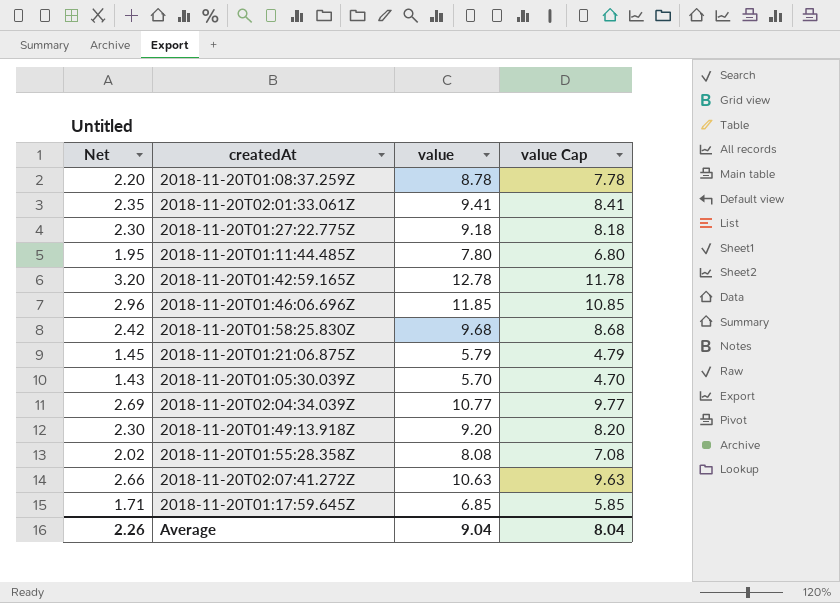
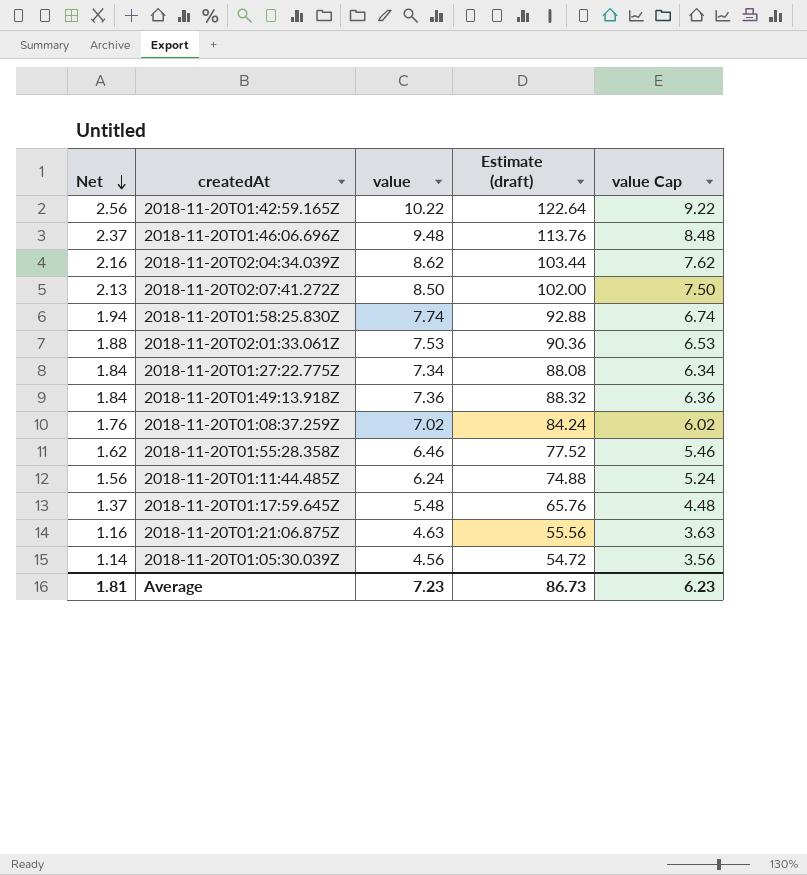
row order: none -> Net descending
column Estimate (draft) | formula: none -> [value] * 12
2018-11-20T01:42:59.165Z | Net: 3.20 -> 2.56
2018-11-20T01:42:59.165Z | value: 12.78 -> 10.22
2018-11-20T01:42:59.165Z | value Cap: 11.78 -> 9.22
2018-11-20T01:46:06.696Z | Net: 2.96 -> 2.37
2018-11-20T01:46:06.696Z | value: 11.85 -> 9.48
2018-11-20T01:46:06.696Z | value Cap: 10.85 -> 8.48
2018-11-20T02:04:34.039Z | Net: 2.69 -> 2.16
2018-11-20T02:04:34.039Z | value: 10.77 -> 8.62
2018-11-20T02:04:34.039Z | value Cap: 9.77 -> 7.62
2018-11-20T02:07:41.272Z | Net: 2.66 -> 2.13
2018-11-20T02:07:41.272Z | value: 10.63 -> 8.50
2018-11-20T02:07:41.272Z | value Cap: 9.63 -> 7.50
2018-11-20T01:58:25.830Z | Net: 2.42 -> 1.94
2018-11-20T01:58:25.830Z | value: 9.68 -> 7.74
2018-11-20T01:58:25.830Z | value Cap: 8.68 -> 6.74
2018-11-20T02:01:33.061Z | Net: 2.35 -> 1.88
2018-11-20T02:01:33.061Z | value: 9.41 -> 7.53
2018-11-20T02:01:33.061Z | value Cap: 8.41 -> 6.53
2018-11-20T01:27:22.775Z | Net: 2.30 -> 1.84
2018-11-20T01:27:22.775Z | value: 9.18 -> 7.34
2018-11-20T01:27:22.775Z | value Cap: 8.18 -> 6.34
2018-11-20T01:49:13.918Z | Net: 2.30 -> 1.84
2018-11-20T01:49:13.918Z | value: 9.20 -> 7.36
2018-11-20T01:49:13.918Z | value Cap: 8.20 -> 6.36
2018-11-20T01:08:37.259Z | Net: 2.20 -> 1.76
2018-11-20T01:08:37.259Z | value: 8.78 -> 7.02
2018-11-20T01:08:37.259Z | value Cap: 7.78 -> 6.02
2018-11-20T01:55:28.358Z | Net: 2.02 -> 1.62
2018-11-20T01:55:28.358Z | value: 8.08 -> 6.46
2018-11-20T01:55:28.358Z | value Cap: 7.08 -> 5.46
2018-11-20T01:11:44.485Z | Net: 1.95 -> 1.56
2018-11-20T01:11:44.485Z | value: 7.80 -> 6.24
2018-11-20T01:11:44.485Z | value Cap: 6.80 -> 5.24
2018-11-20T01:17:59.645Z | Net: 1.71 -> 1.37
2018-11-20T01:17:59.645Z | value: 6.85 -> 5.48
2018-11-20T01:17:59.645Z | value Cap: 5.85 -> 4.48
2018-11-20T01:21:06.875Z | Net: 1.45 -> 1.16
2018-11-20T01:21:06.875Z | value: 5.79 -> 4.63
2018-11-20T01:21:06.875Z | value Cap: 4.79 -> 3.63
2018-11-20T01:05:30.039Z | Net: 1.43 -> 1.14
2018-11-20T01:05:30.039Z | value: 5.70 -> 4.56
2018-11-20T01:05:30.039Z | value Cap: 4.70 -> 3.56
Average | Net: 2.26 -> 1.81
Average | value: 9.04 -> 7.23
Average | value Cap: 8.04 -> 6.23

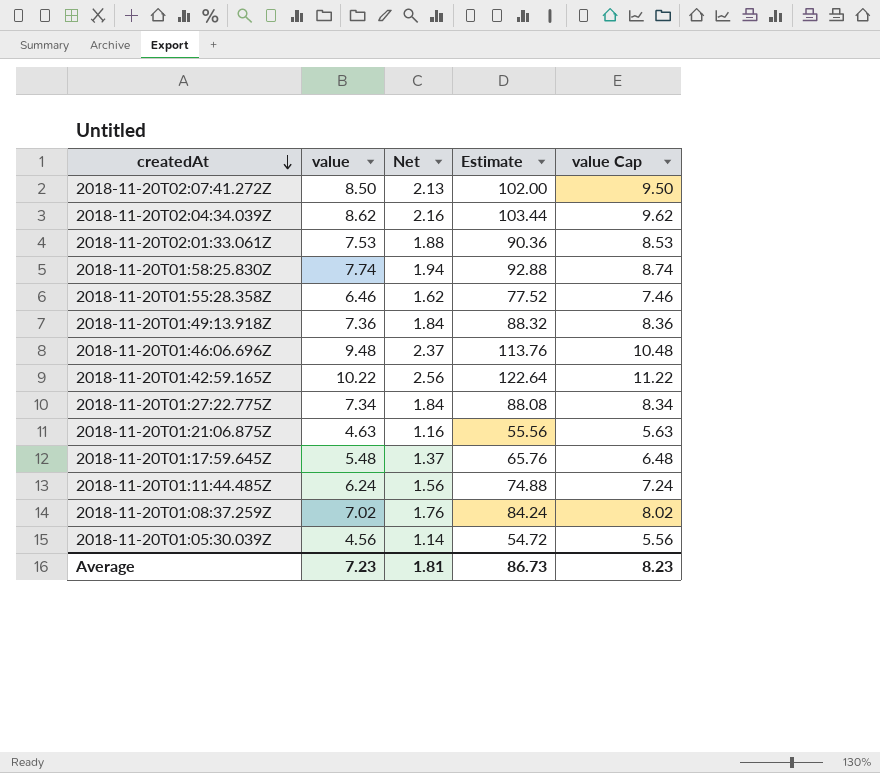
row order: Net descending -> createdAt descending
column Net | position: 1 -> 3
column name: Estimate (draft) -> Estimate
column value Cap | formula: [value] - 1 -> [value] + 1
Average | value Cap: 6.23 -> 8.23

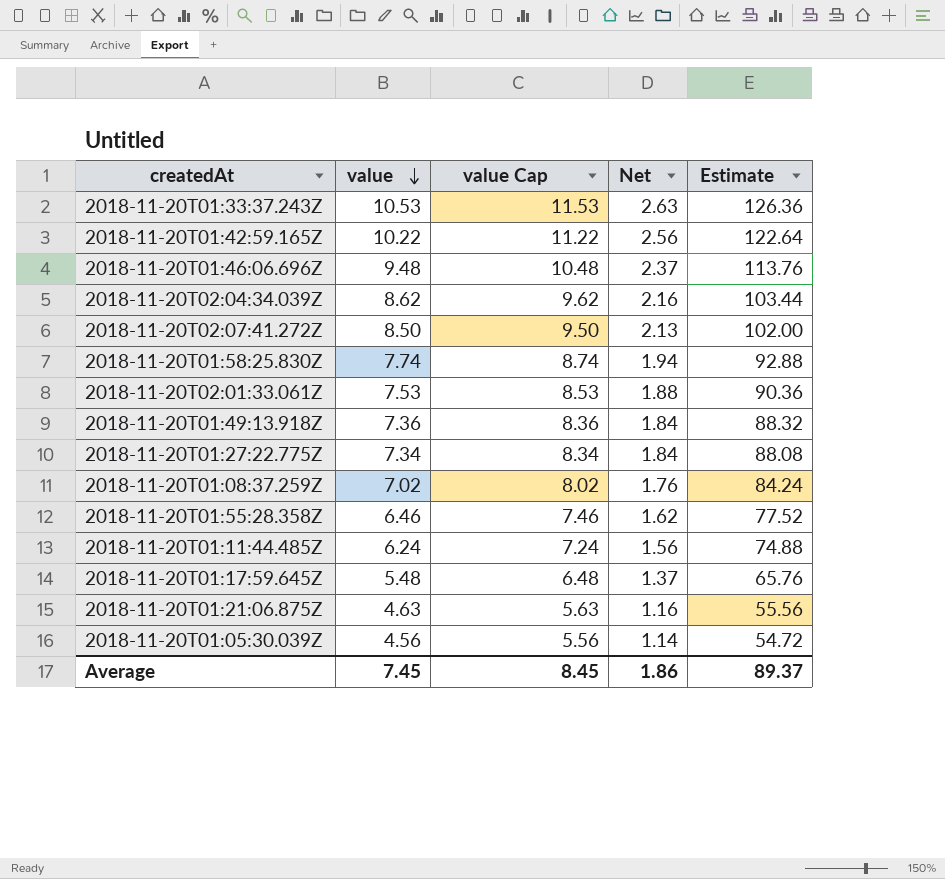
row order: createdAt descending -> value descending
column value Cap | position: 5 -> 3
row 2018-11-20T01:33:37.243Z: none -> 10.53 | 11.53 | 2.63 | 126.36
Average | value: 7.23 -> 7.45
Average | value Cap: 8.23 -> 8.45
Average | Net: 1.81 -> 1.86
Average | Estimate: 86.73 -> 89.37

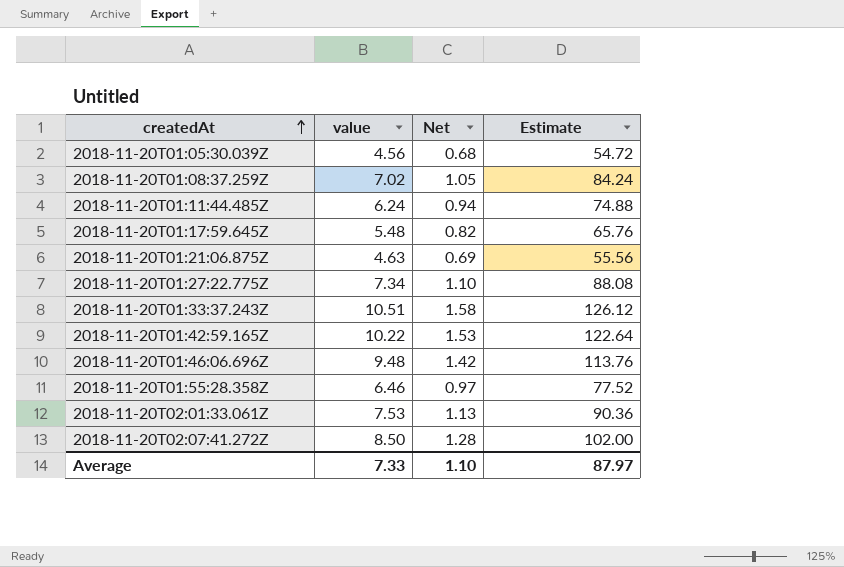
row order: value descending -> createdAt ascending
column value Cap | formula: [value] + 1 -> none
column Net | formula: [value] * 0.25 -> [value] * 0.15
row 2018-11-20T02:04:34.039Z: 8.62 | 9.62 | 2.16 | 103.44 -> none
row 2018-11-20T01:58:25.830Z: 7.74 | 8.74 | 1.94 | 92.88 -> none
row 2018-11-20T01:49:13.918Z: 7.36 | 8.36 | 1.84 | 88.32 -> none
2018-11-20T01:33:37.243Z | value: 10.53 -> 10.51
2018-11-20T01:33:37.243Z | Estimate: 126.36 -> 126.12
Average | value: 7.45 -> 7.33
Average | Net: 1.86 -> 1.10
Average | Estimate: 89.37 -> 87.97

